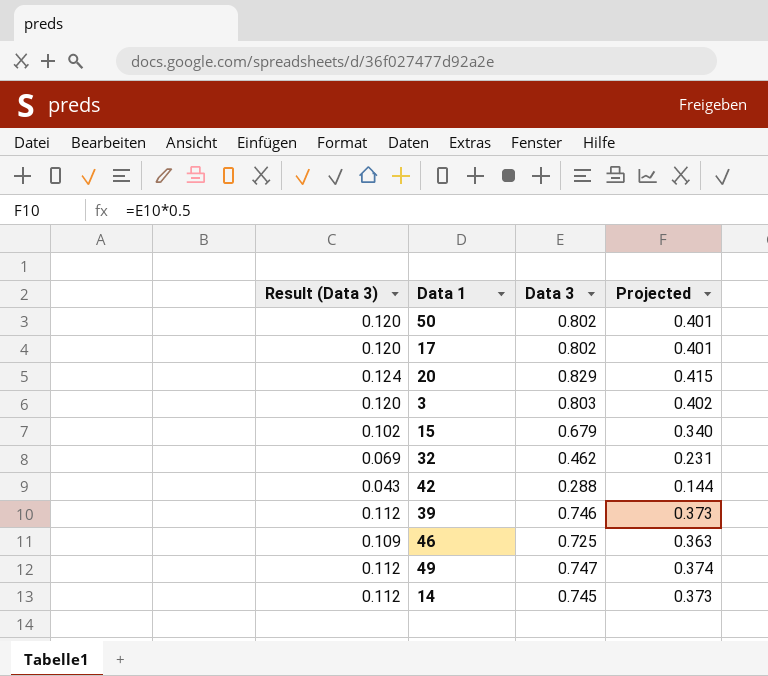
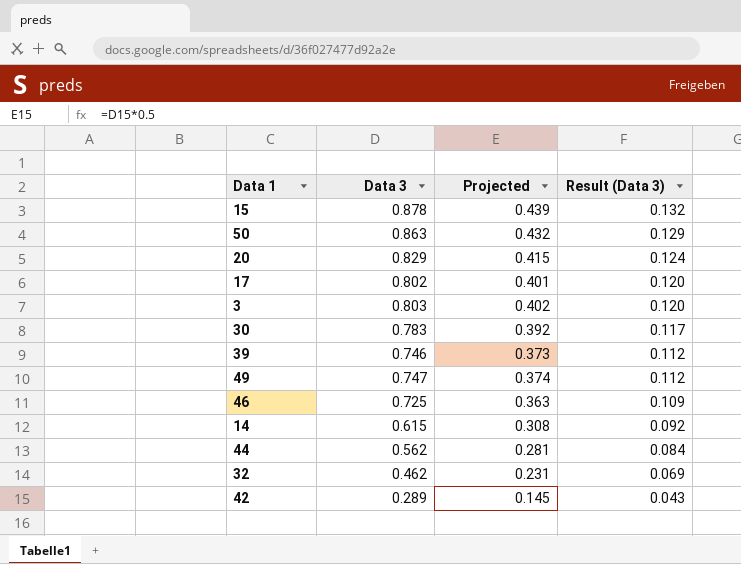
row order: none -> Result (Data 3) descending
column Result (Data 3) | position: 1 -> 4
15 | Data 3: 0.679 -> 0.878
15 | Projected: 0.340 -> 0.439
15 | Result (Data 3): 0.102 -> 0.132
50 | Data 3: 0.802 -> 0.863
50 | Projected: 0.401 -> 0.432
50 | Result (Data 3): 0.120 -> 0.129
row 30: none -> 0.783 | 0.392 | 0.117
14 | Data 3: 0.745 -> 0.615
14 | Projected: 0.373 -> 0.308
14 | Result (Data 3): 0.112 -> 0.092
row 44: none -> 0.562 | 0.281 | 0.084
42 | Data 3: 0.288 -> 0.289
42 | Projected: 0.144 -> 0.145

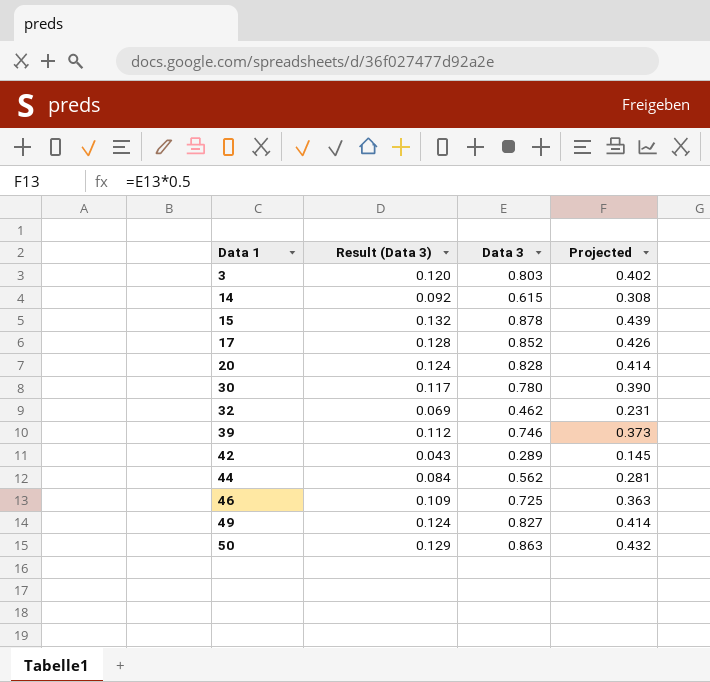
row order: Result (Data 3) descending -> Data 1 ascending
column Result (Data 3) | position: 4 -> 2
17 | Result (Data 3): 0.120 -> 0.128
17 | Data 3: 0.802 -> 0.852
17 | Projected: 0.401 -> 0.426
20 | Data 3: 0.829 -> 0.828
20 | Projected: 0.415 -> 0.414
30 | Data 3: 0.783 -> 0.780
30 | Projected: 0.392 -> 0.390
49 | Result (Data 3): 0.112 -> 0.124
49 | Data 3: 0.747 -> 0.827
49 | Projected: 0.374 -> 0.414

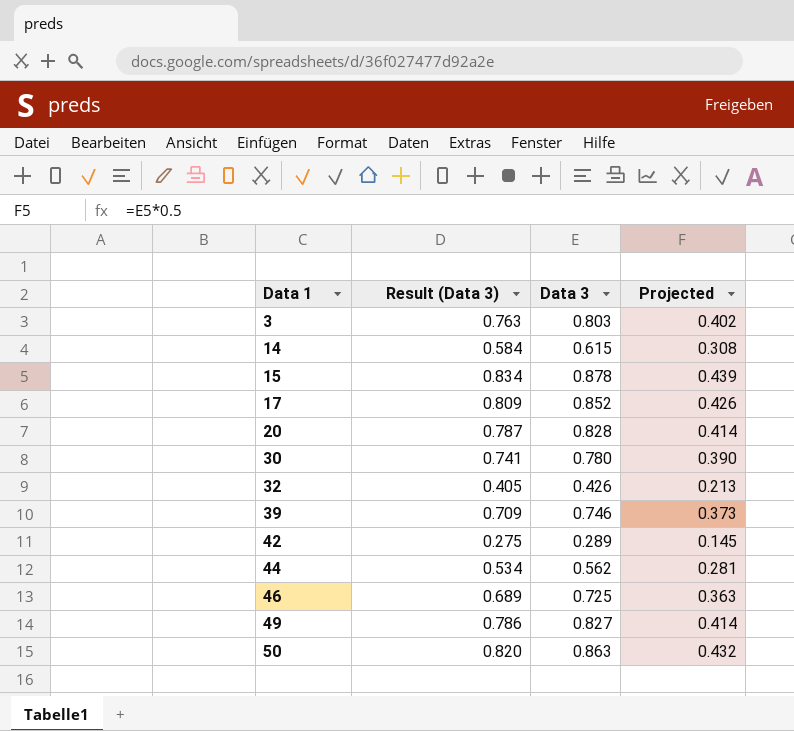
column Result (Data 3) | formula: [Data 3] * 0.15 -> [Data 3] * 0.95
32 | Data 3: 0.462 -> 0.426
32 | Projected: 0.231 -> 0.213

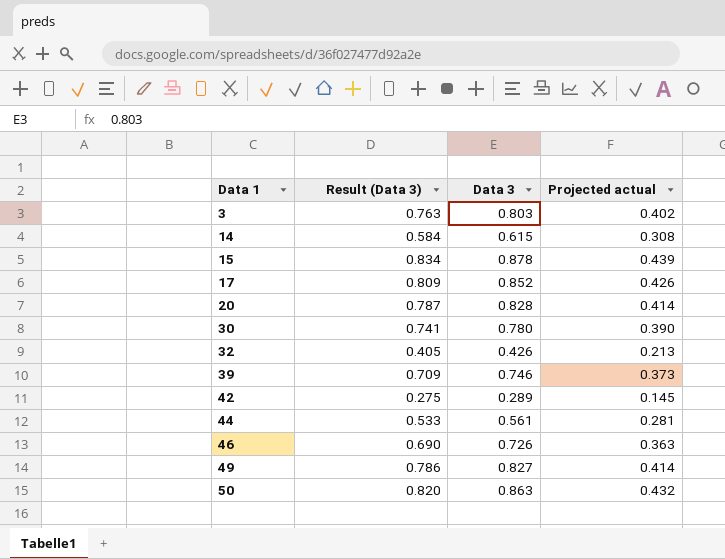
column name: Projected -> Projected actual
44 | Result (Data 3): 0.534 -> 0.533
44 | Data 3: 0.562 -> 0.561
46 | Result (Data 3): 0.689 -> 0.690
46 | Data 3: 0.725 -> 0.726

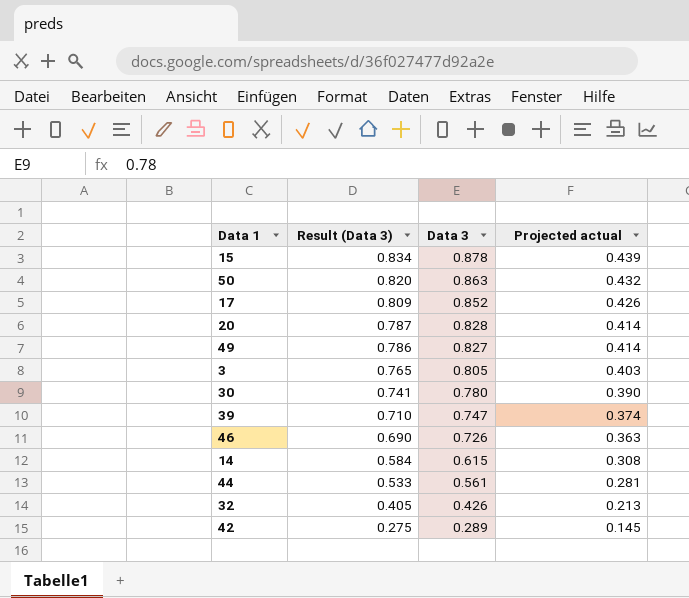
row order: Data 1 ascending -> Result (Data 3) descending
3 | Result (Data 3): 0.763 -> 0.765
3 | Data 3: 0.803 -> 0.805
3 | Projected actual: 0.402 -> 0.403
39 | Result (Data 3): 0.709 -> 0.710
39 | Data 3: 0.746 -> 0.747
39 | Projected actual: 0.373 -> 0.374

